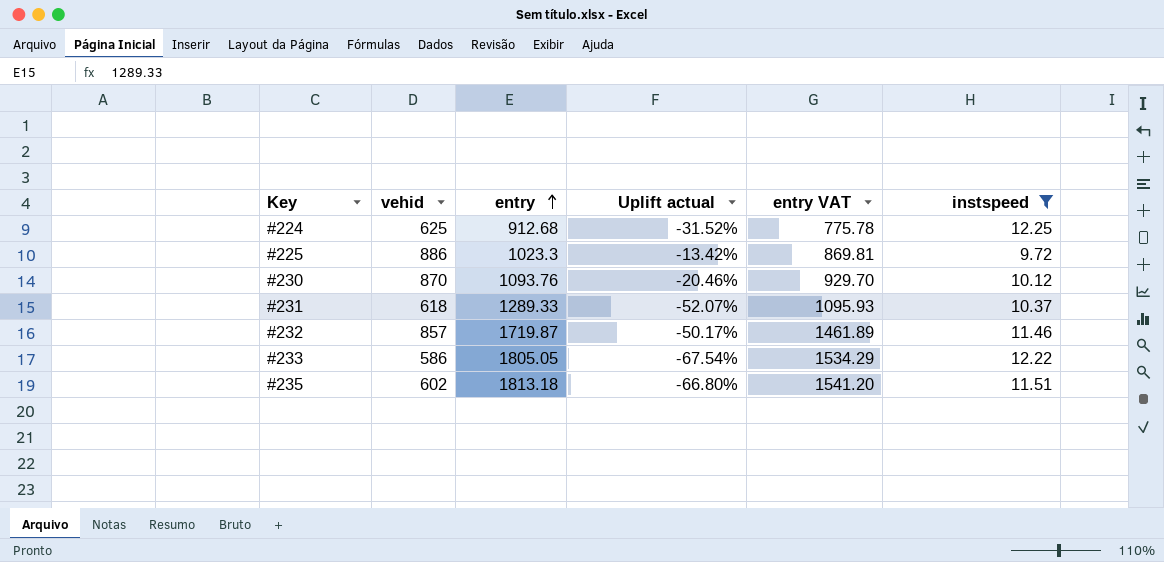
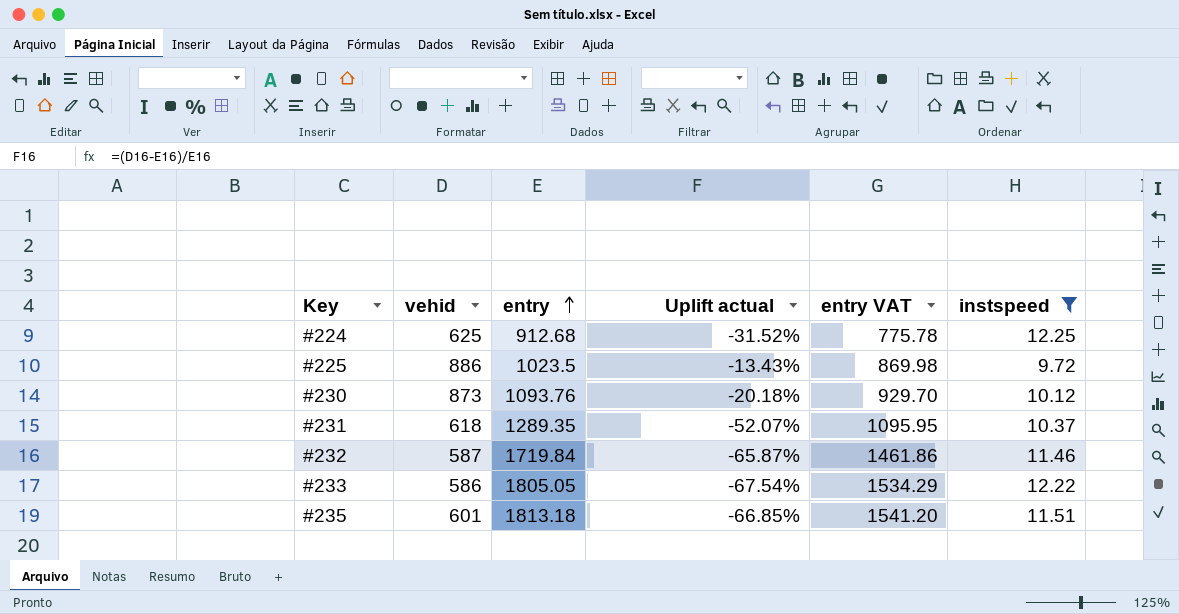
#225 | entry: 1023.3 -> 1023.5
#225 | Uplift actual: -13.42% -> -13.43%
#225 | entry VAT: 869.81 -> 869.98
#230 | vehid: 870 -> 873
#230 | Uplift actual: -20.46% -> -20.18%
#231 | entry: 1289.33 -> 1289.35
#231 | entry VAT: 1095.93 -> 1095.95
#232 | vehid: 857 -> 587
#232 | entry: 1719.87 -> 1719.84
#232 | Uplift actual: -50.17% -> -65.87%
#232 | entry VAT: 1461.89 -> 1461.86
#235 | vehid: 602 -> 601
#235 | Uplift actual: -66.80% -> -66.85%

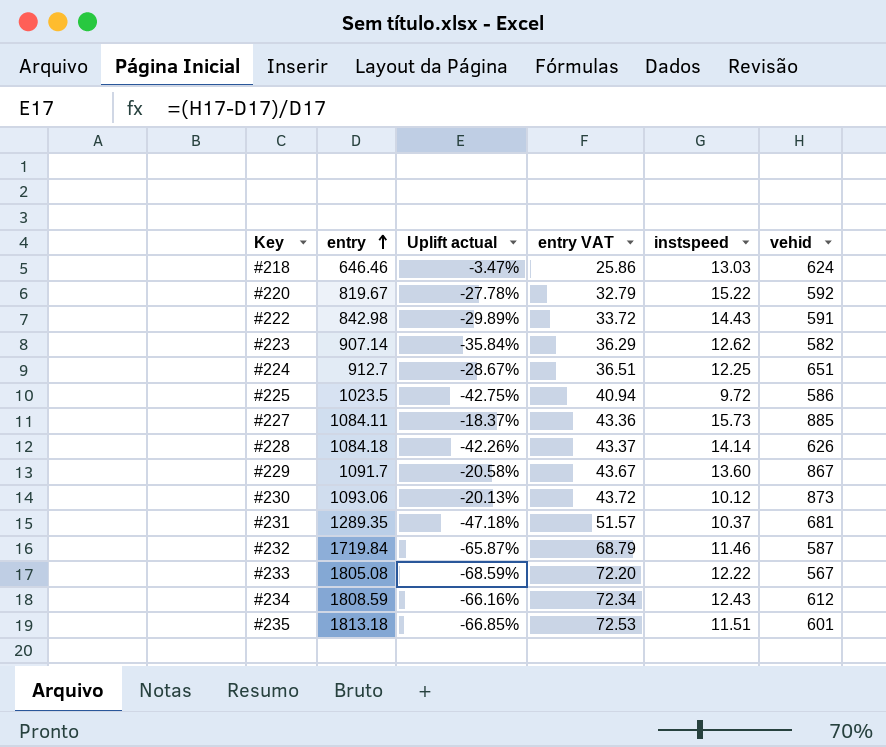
filter: instspeed <= 12.25 -> none
column entry VAT | formula: [entry] * 0.85 -> [entry] * 0.04
column vehid | position: 2 -> 6
#224 | entry: 912.68 -> 912.7
#224 | Uplift actual: -31.52% -> -28.67%
#224 | vehid: 625 -> 651
#225 | Uplift actual: -13.43% -> -42.75%
#225 | vehid: 886 -> 586
#230 | entry: 1093.76 -> 1093.06
#230 | Uplift actual: -20.18% -> -20.13%
#231 | Uplift actual: -52.07% -> -47.18%
#231 | vehid: 618 -> 681
#233 | entry: 1805.05 -> 1805.08
#233 | Uplift actual: -67.54% -> -68.59%
#233 | vehid: 586 -> 567

